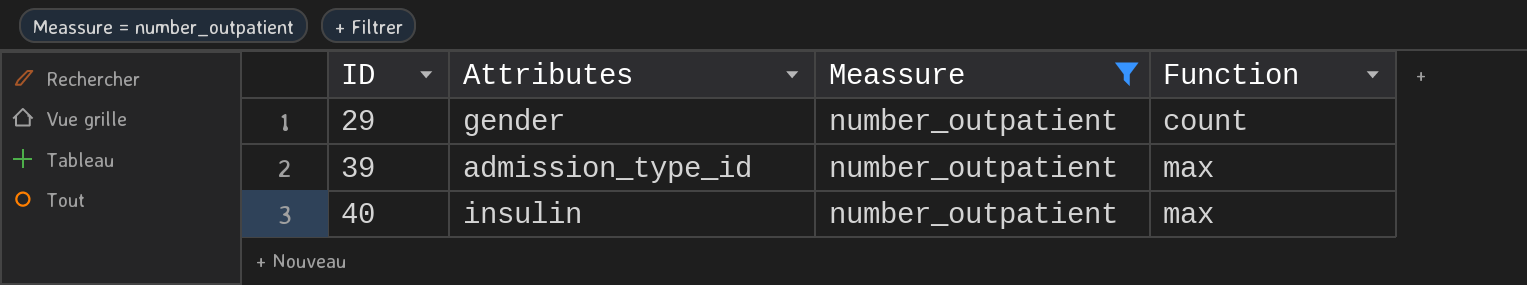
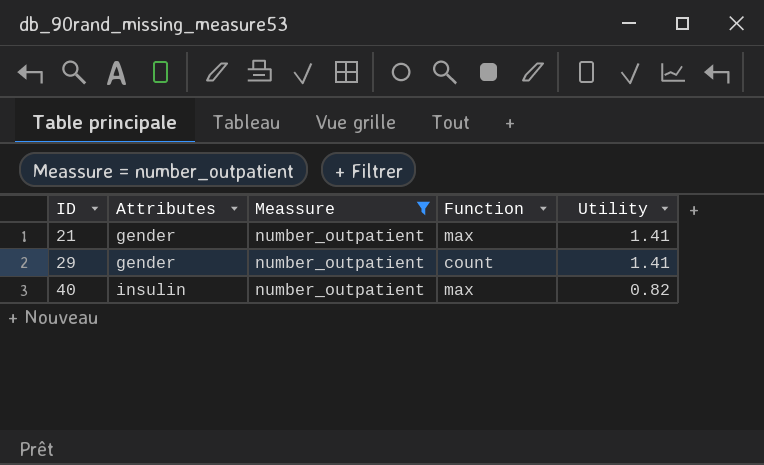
column Utility | position: none -> 5
row 39: admission_type_id | number_outpatient | max -> none
row 21: none -> gender | number_outpatient | max | 1.41

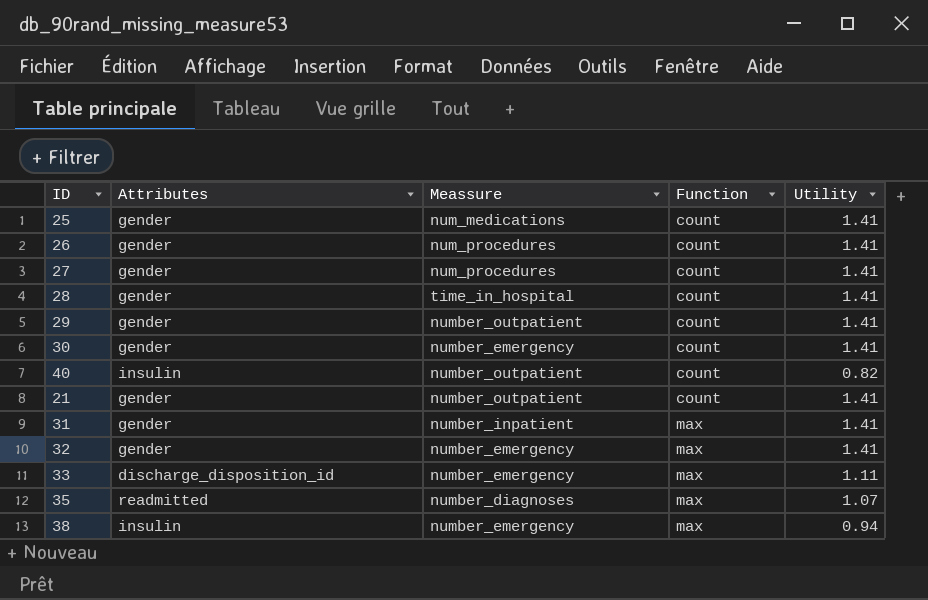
filter: Meassure = number_outpatient -> none
row order: ID ascending -> Function ascending
40 | Function: max -> count
21 | Function: max -> count

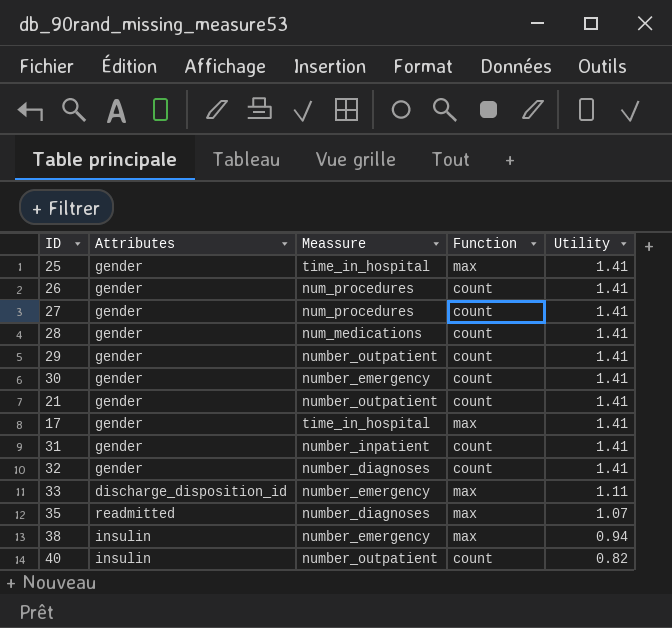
row order: Function ascending -> Utility descending
25 | Meassure: num_medications -> time_in_hospital
25 | Function: count -> max
28 | Meassure: time_in_hospital -> num_medications
row 17: none -> gender | time_in_hospital | max | 1.41
31 | Function: max -> count
32 | Meassure: number_emergency -> number_diagnoses
32 | Function: max -> count

